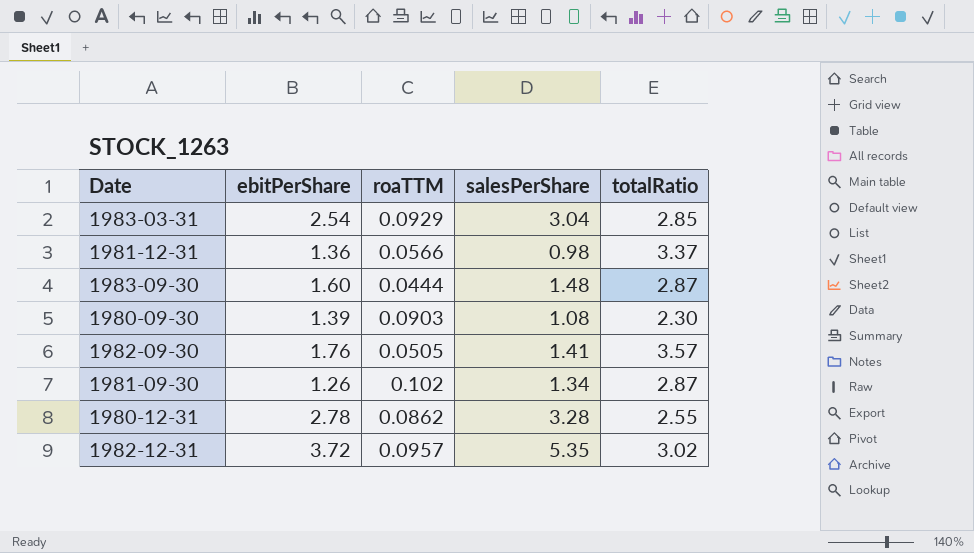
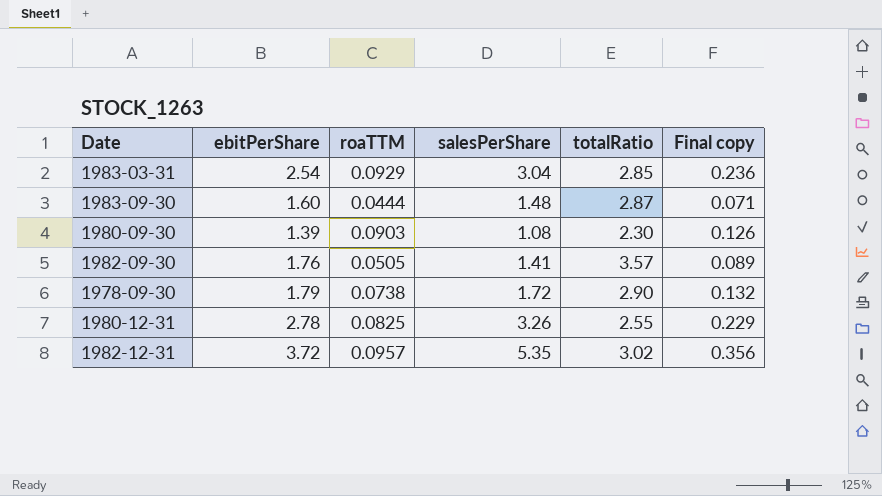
column Final copy | formula: none -> [ebitPerShare] * [roaTTM]
row 1981-12-31: 1.36 | 0.0566 | 0.98 | 3.37 -> none
row 1981-09-30: 1.26 | 0.102 | 1.34 | 2.87 -> none
row 1978-09-30: none -> 1.79 | 0.0738 | 1.72 | 2.90 | 0.132
1980-12-31 | roaTTM: 0.0862 -> 0.0825
1980-12-31 | salesPerShare: 3.28 -> 3.26

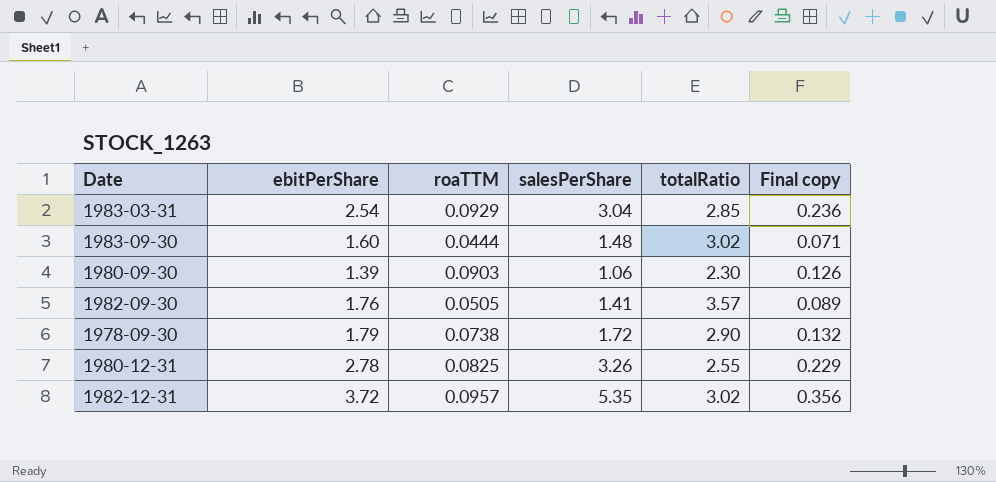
1983-09-30 | totalRatio: 2.87 -> 3.02
1980-09-30 | salesPerShare: 1.08 -> 1.06

